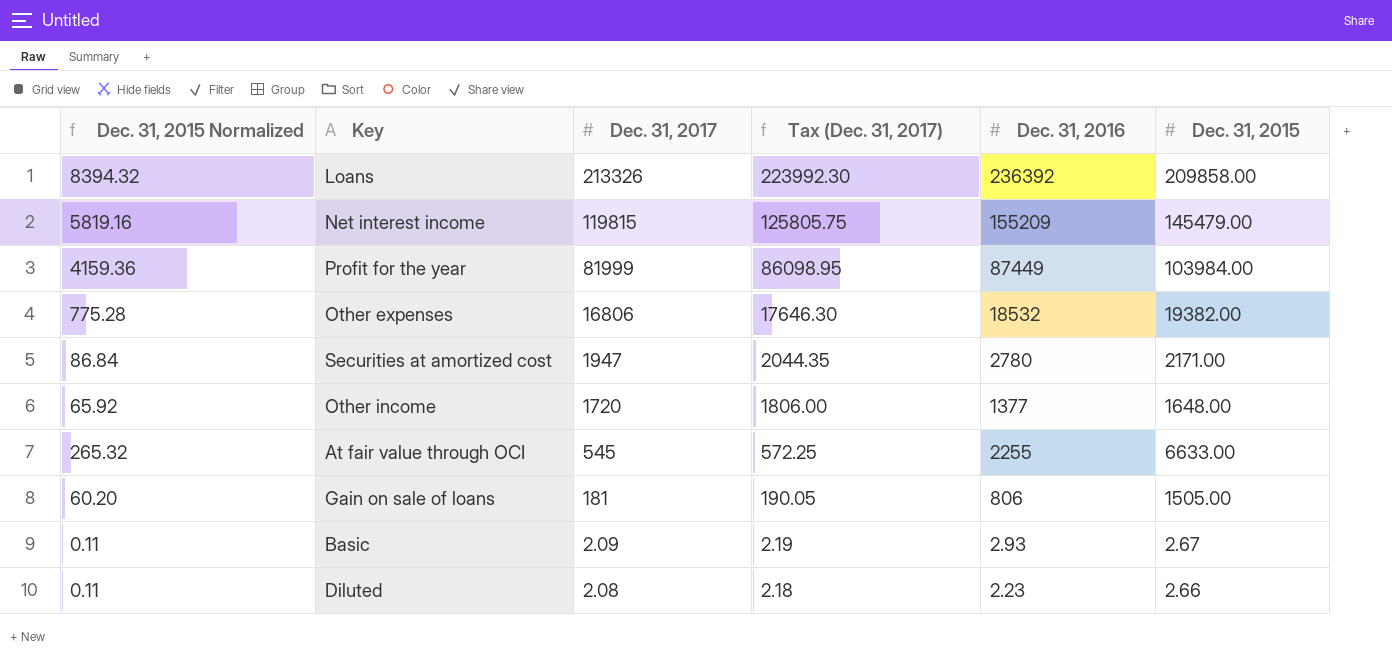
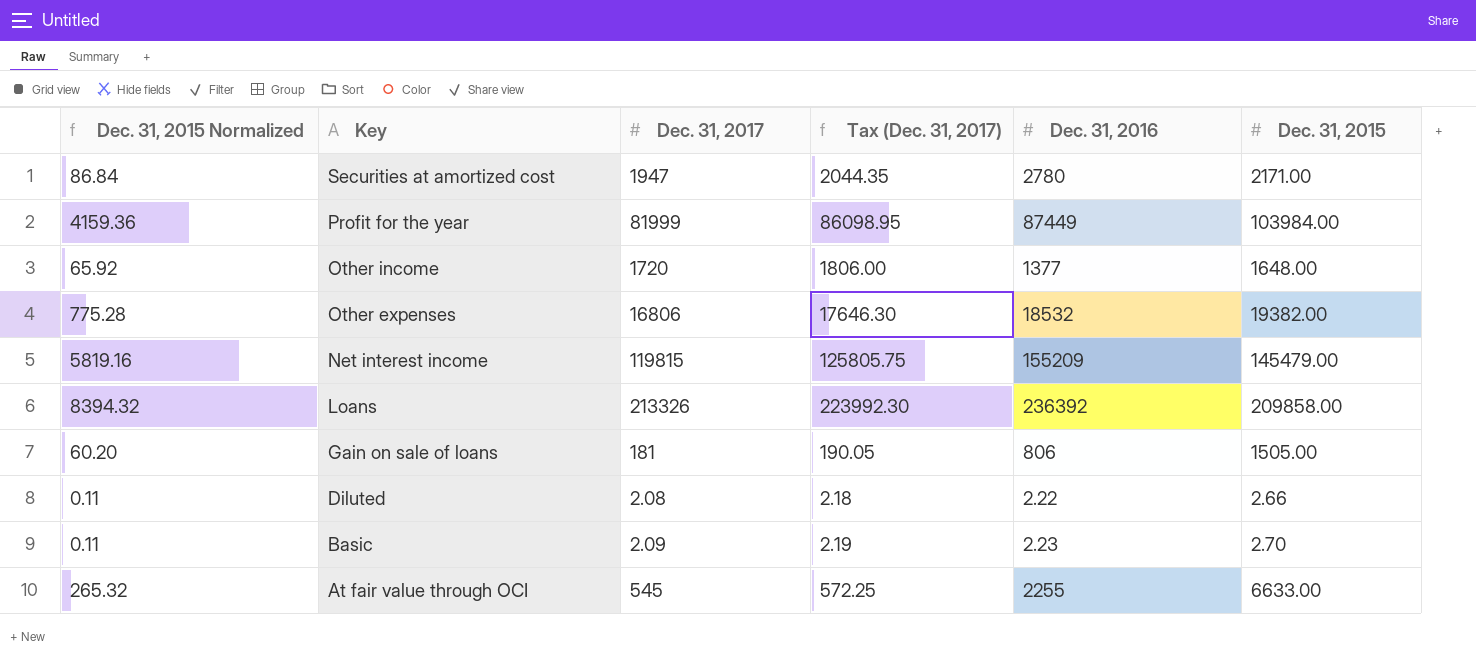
row order: Dec. 31, 2017 descending -> Key descending
Diluted | Dec. 31, 2016: 2.23 -> 2.22
Basic | Dec. 31, 2016: 2.93 -> 2.23
Basic | Dec. 31, 2015: 2.67 -> 2.70

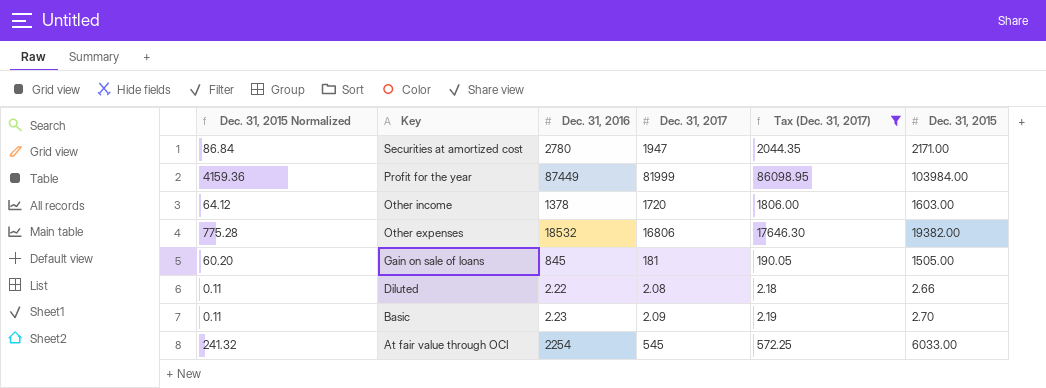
filter: none -> Tax (Dec. 31, 2017) <= 86098.95
column Dec. 31, 2016 | position: 5 -> 3
Other income | Dec. 31, 2015 Normalized: 65.92 -> 64.12
Other income | Dec. 31, 2016: 1377 -> 1378
Other income | Dec. 31, 2015: 1648.00 -> 1603.00
Gain on sale of loans | Dec. 31, 2016: 806 -> 845
At fair value through OCI | Dec. 31, 2015 Normalized: 265.32 -> 241.32
At fair value through OCI | Dec. 31, 2016: 2255 -> 2254
At fair value through OCI | Dec. 31, 2015: 6633.00 -> 6033.00

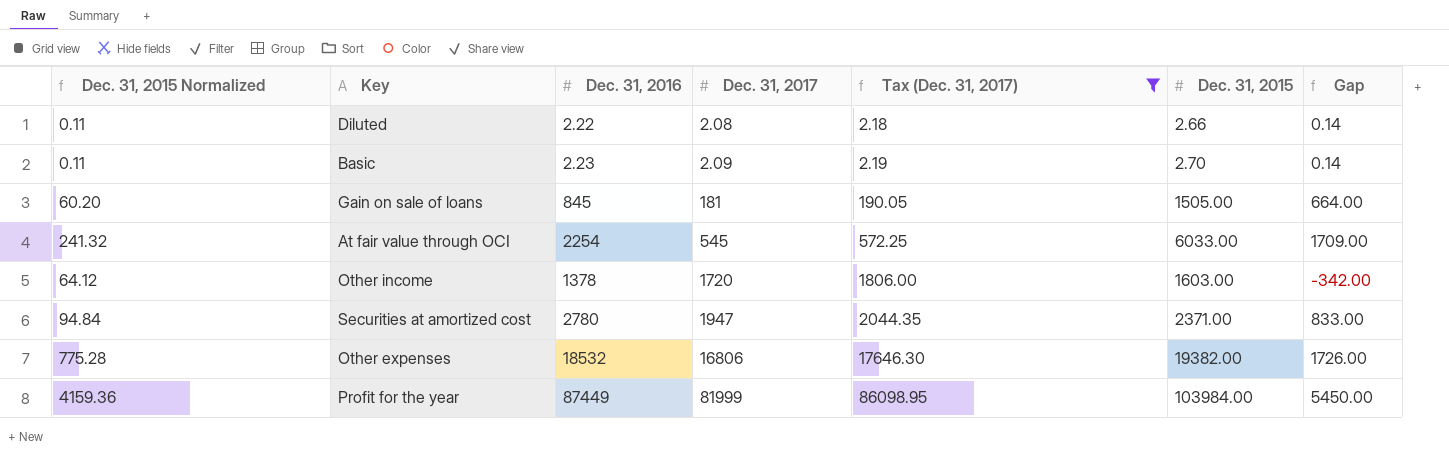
row order: Key descending -> Dec. 31, 2017 ascending
column Gap | formula: none -> [Dec. 31, 2016] - [Dec. 31, 2017]
Securities at amortized cost | Dec. 31, 2015 Normalized: 86.84 -> 94.84
Securities at amortized cost | Dec. 31, 2015: 2171.00 -> 2371.00

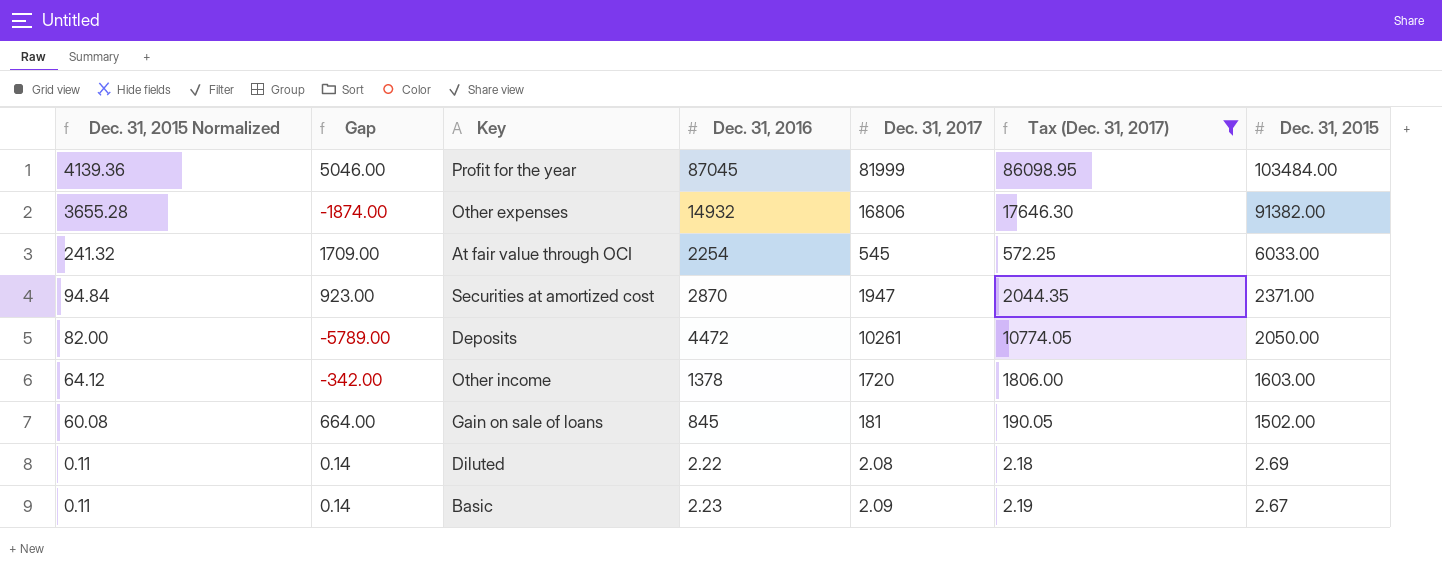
row order: Dec. 31, 2017 ascending -> Dec. 31, 2015 Normalized descending
column Gap | position: 7 -> 2
Profit for the year | Dec. 31, 2015 Normalized: 4159.36 -> 4139.36
Profit for the year | Gap: 5450.00 -> 5046.00
Profit for the year | Dec. 31, 2016: 87449 -> 87045
Profit for the year | Dec. 31, 2015: 103984.00 -> 103484.00
Other expenses | Dec. 31, 2015 Normalized: 775.28 -> 3655.28
Other expenses | Gap: 1726.00 -> -1874.00
Other expenses | Dec. 31, 2016: 18532 -> 14932
Other expenses | Dec. 31, 2015: 19382.00 -> 91382.00
Securities at amortized cost | Gap: 833.00 -> 923.00
Securities at amortized cost | Dec. 31, 2016: 2780 -> 2870
row Deposits: none -> 82.00 | -5789.00 | 4472 | 10261 | 10774.05 | 2050.00
Gain on sale of loans | Dec. 31, 2015 Normalized: 60.20 -> 60.08
Gain on sale of loans | Dec. 31, 2015: 1505.00 -> 1502.00
Diluted | Dec. 31, 2015: 2.66 -> 2.69
Basic | Dec. 31, 2015: 2.70 -> 2.67

